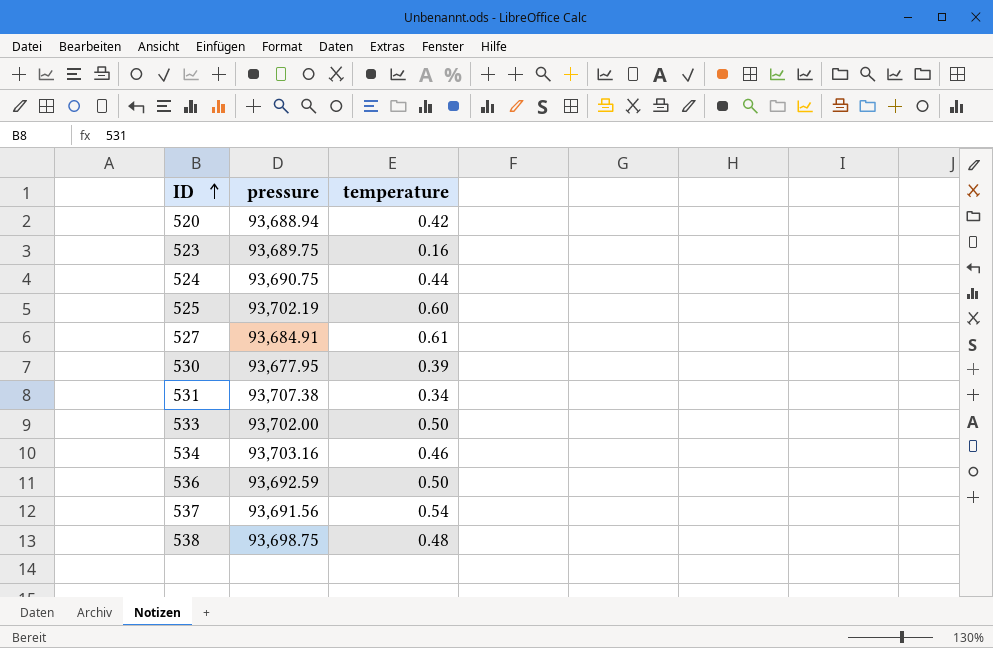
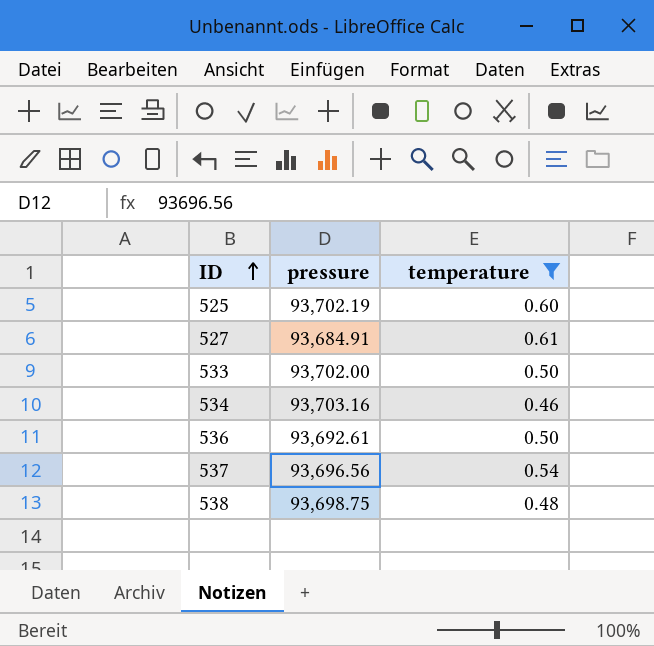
filter: none -> temperature >= 0.46
536 | pressure: 93,692.59 -> 93,692.61
537 | pressure: 93,691.56 -> 93,696.56

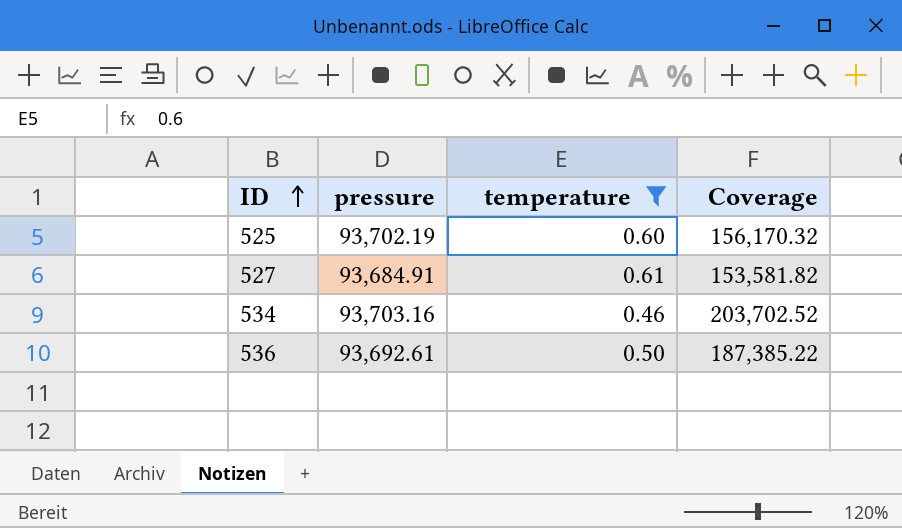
column Coverage | formula: none -> [pressure] / [temperature]
row 533: 93,702.00 | 0.50 -> none
row 537: 93,696.56 | 0.54 -> none
row 538: 93,698.75 | 0.48 -> none

